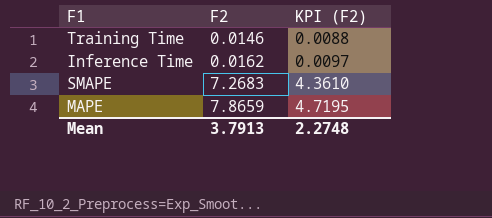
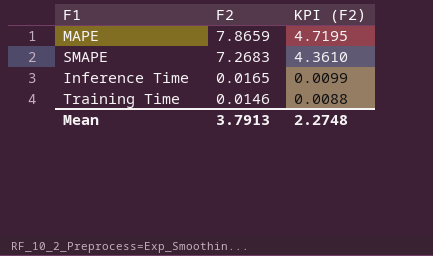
row order: F2 ascending -> F2 descending
Inference Time | F2: 0.0162 -> 0.0165
Inference Time | KPI (F2): 0.0097 -> 0.0099

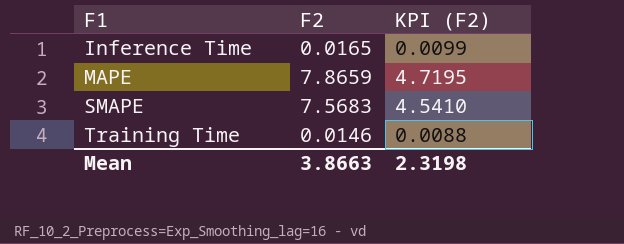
row order: F2 descending -> F1 ascending
SMAPE | F2: 7.2683 -> 7.5683
SMAPE | KPI (F2): 4.3610 -> 4.5410
Mean | F2: 3.7913 -> 3.8663
Mean | KPI (F2): 2.2748 -> 2.3198

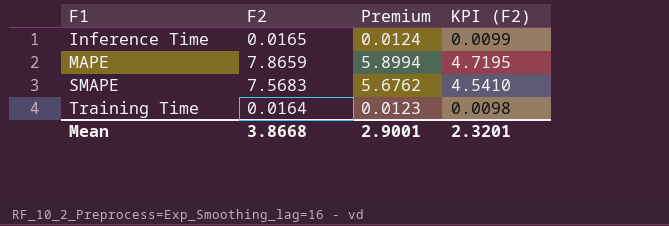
column Premium | formula: none -> [F2] * 0.75
Training Time | F2: 0.0146 -> 0.0164
Training Time | KPI (F2): 0.0088 -> 0.0098
Mean | F2: 3.8663 -> 3.8668
Mean | KPI (F2): 2.3198 -> 2.3201

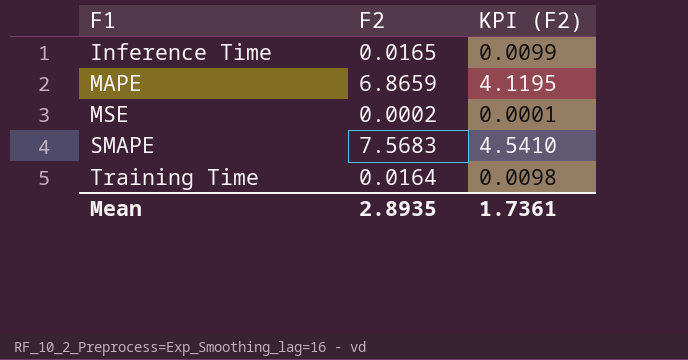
column Premium | formula: [F2] * 0.75 -> none
MAPE | F2: 7.8659 -> 6.8659
MAPE | KPI (F2): 4.7195 -> 4.1195
row MSE: none -> 0.0002 | 0.0001
Mean | F2: 3.8668 -> 2.8935
Mean | KPI (F2): 2.3201 -> 1.7361

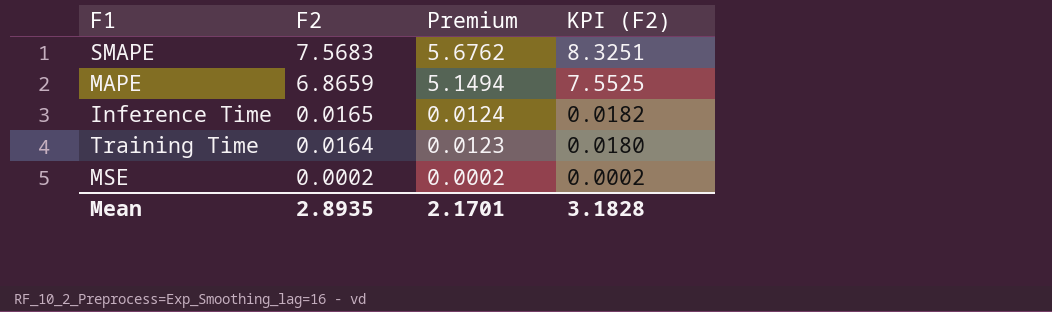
row order: F1 ascending -> F2 descending
column Premium | formula: none -> [F2] * 0.75
column KPI (F2) | formula: [F2] * 0.6 -> [F2] * 1.1
Mean | KPI (F2): 1.7361 -> 3.1828

